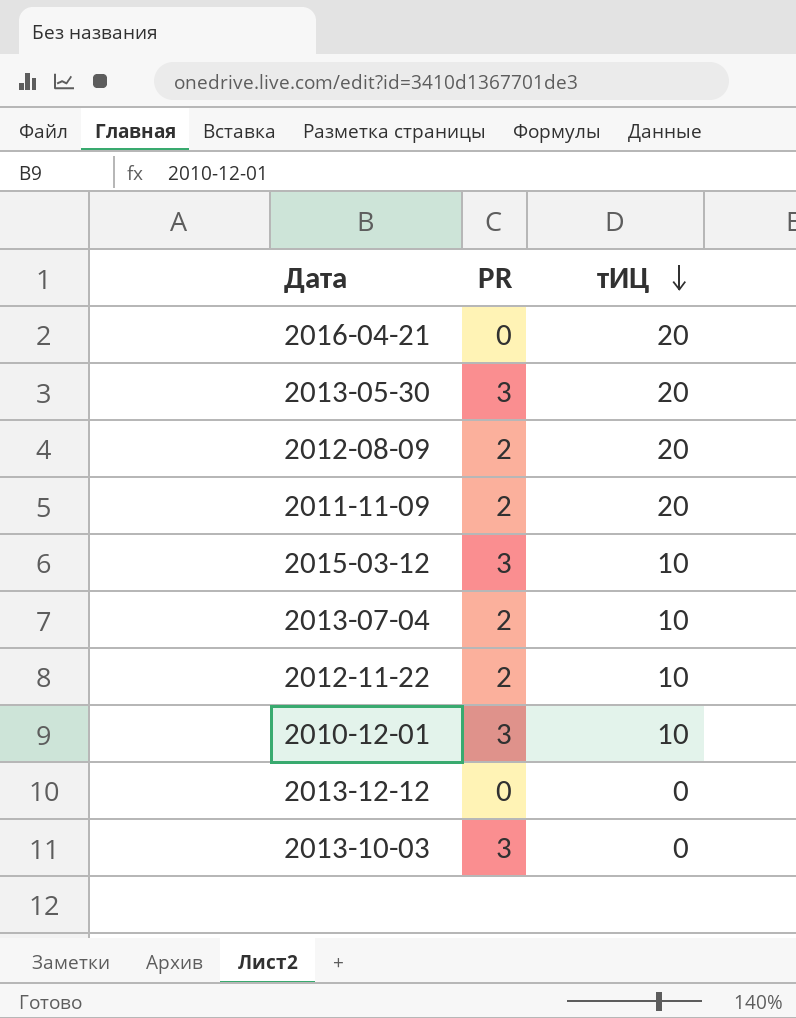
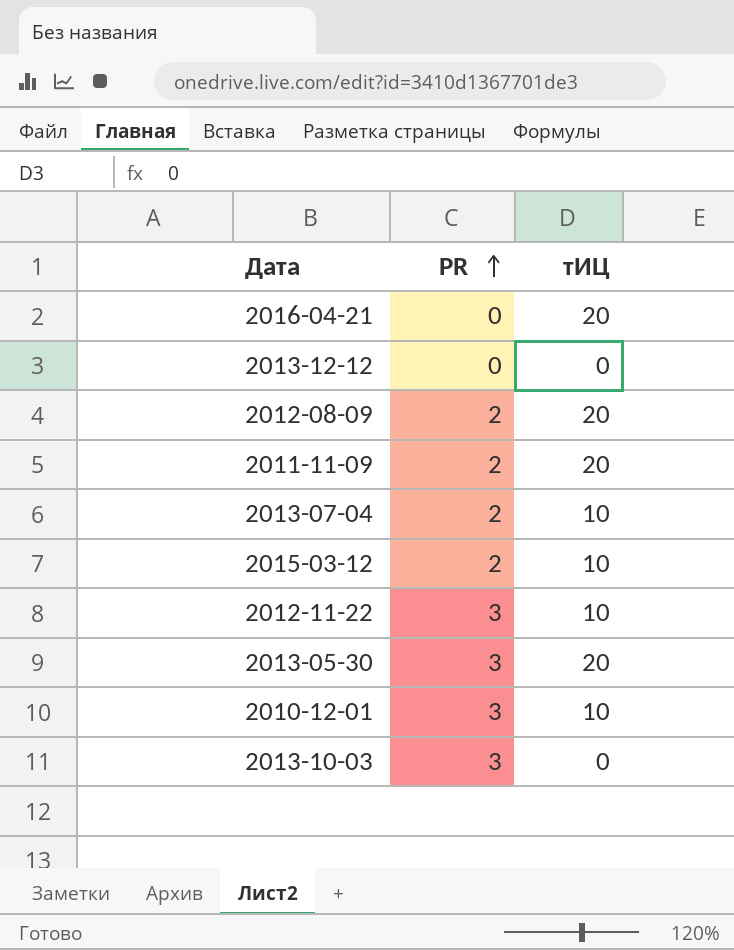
row order: тИЦ descending -> PR ascending
2015-03-12 | PR: 3 -> 2
2012-11-22 | PR: 2 -> 3

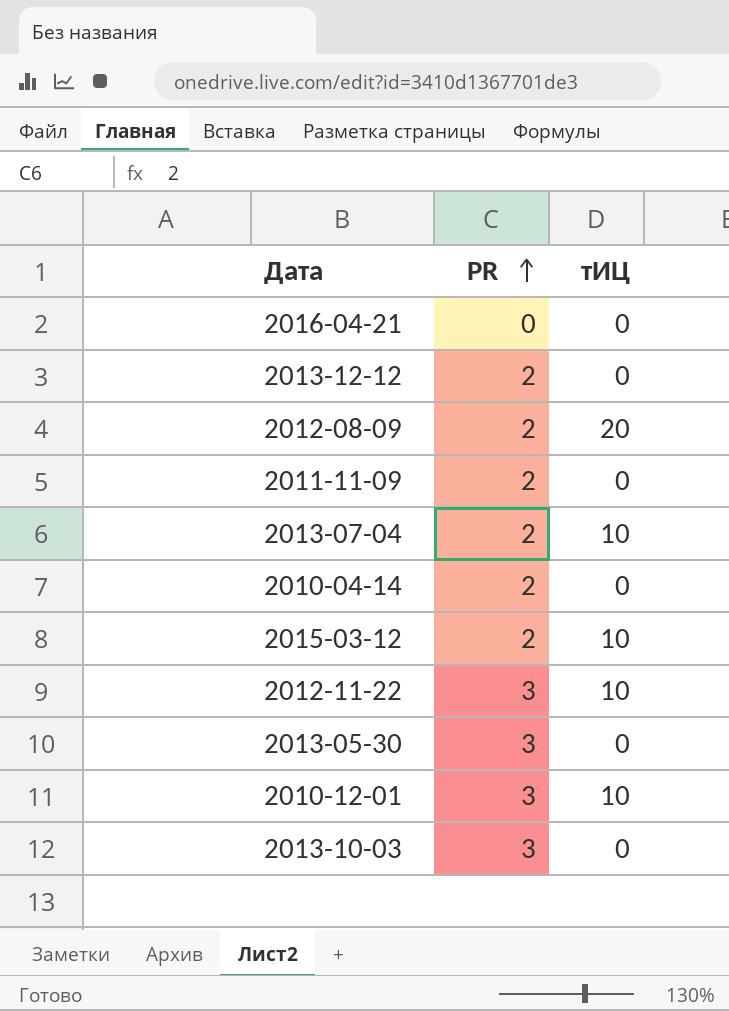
2016-04-21 | тИЦ: 20 -> 0
2013-12-12 | PR: 0 -> 2
2011-11-09 | тИЦ: 20 -> 0
row 2010-04-14: none -> 2 | 0
2013-05-30 | тИЦ: 20 -> 0

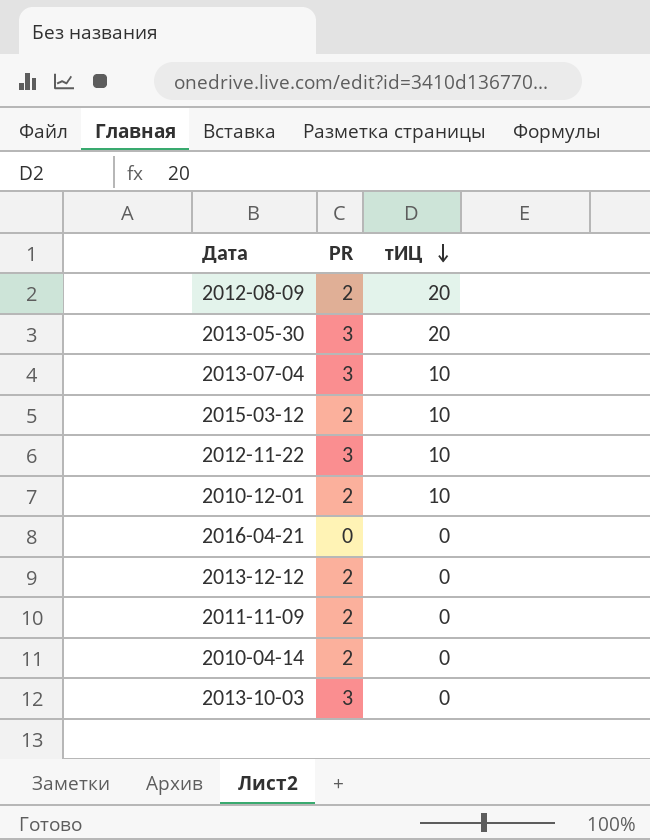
row order: PR ascending -> тИЦ descending
2013-05-30 | тИЦ: 0 -> 20
2013-07-04 | PR: 2 -> 3
2010-12-01 | PR: 3 -> 2

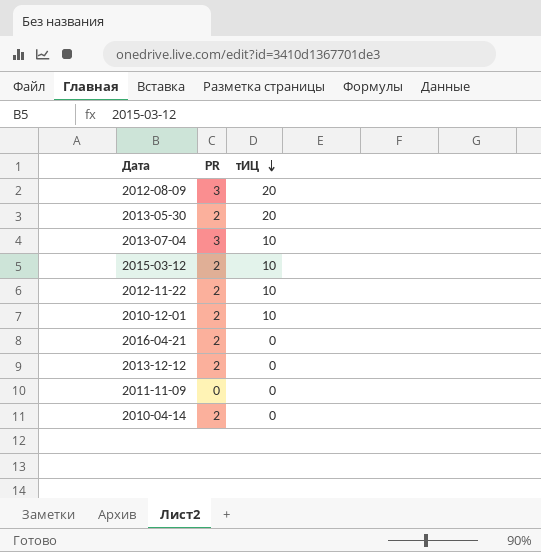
row 2013-10-03: 3 | 0 -> none
2012-08-09 | PR: 2 -> 3
2013-05-30 | PR: 3 -> 2
2012-11-22 | PR: 3 -> 2
2016-04-21 | PR: 0 -> 2
2011-11-09 | PR: 2 -> 0

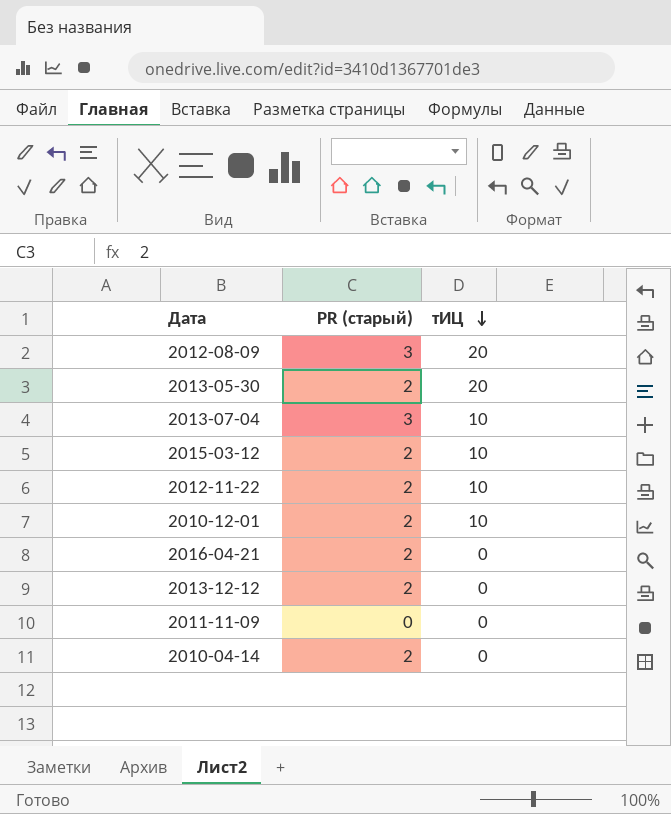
column name: PR -> PR (старый)

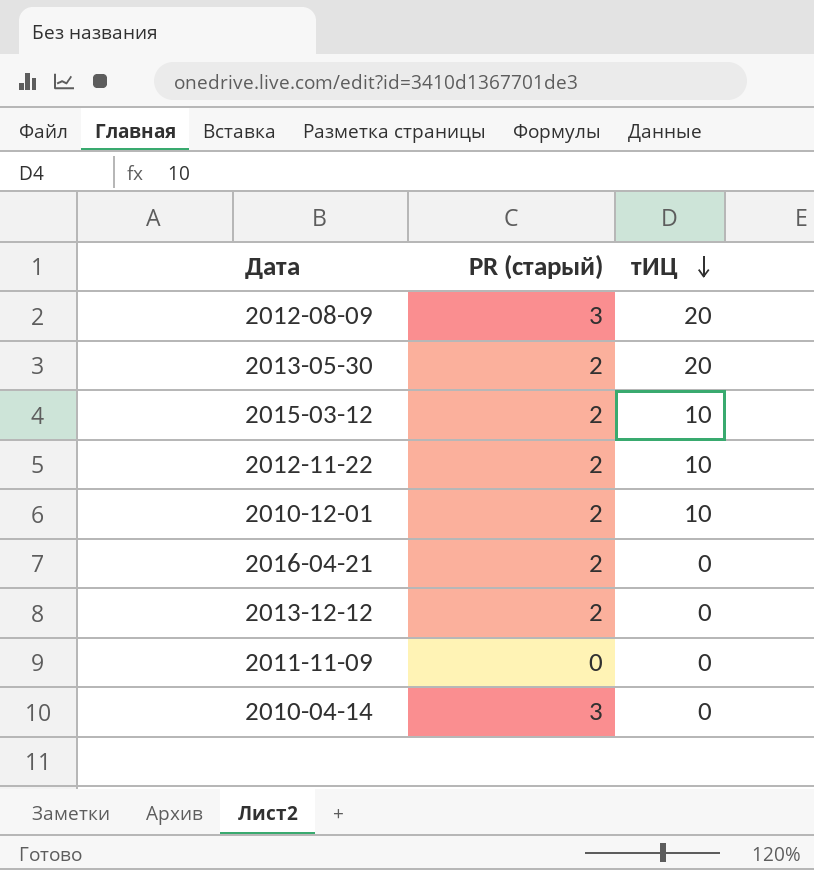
row 2013-07-04: 3 | 10 -> none
2010-04-14 | PR (старый): 2 -> 3

